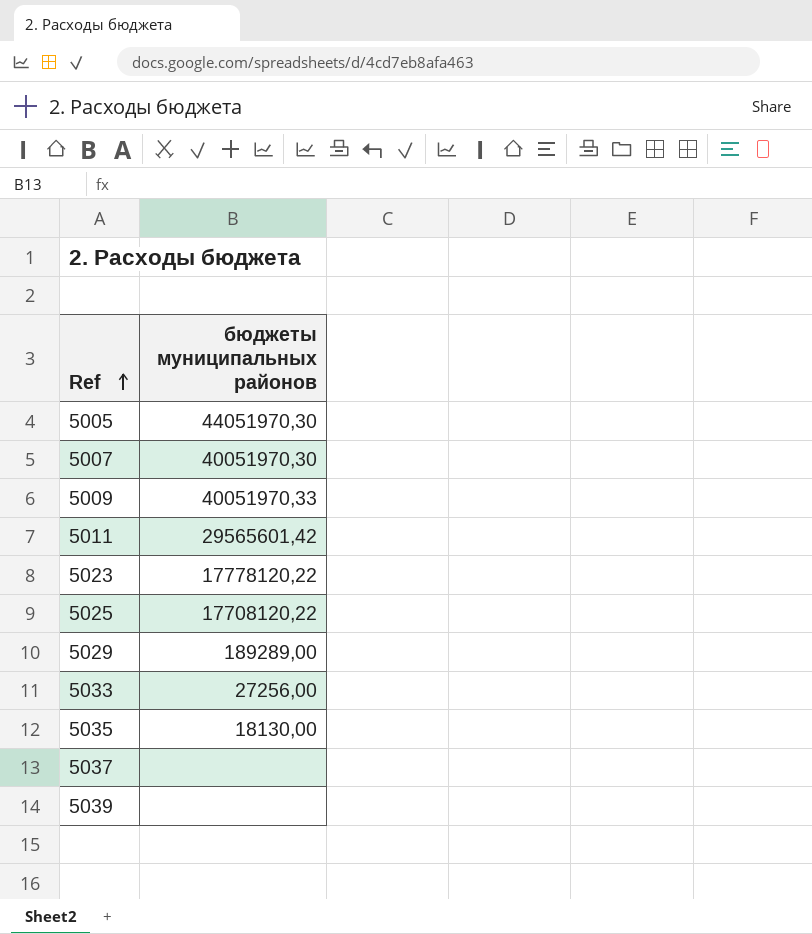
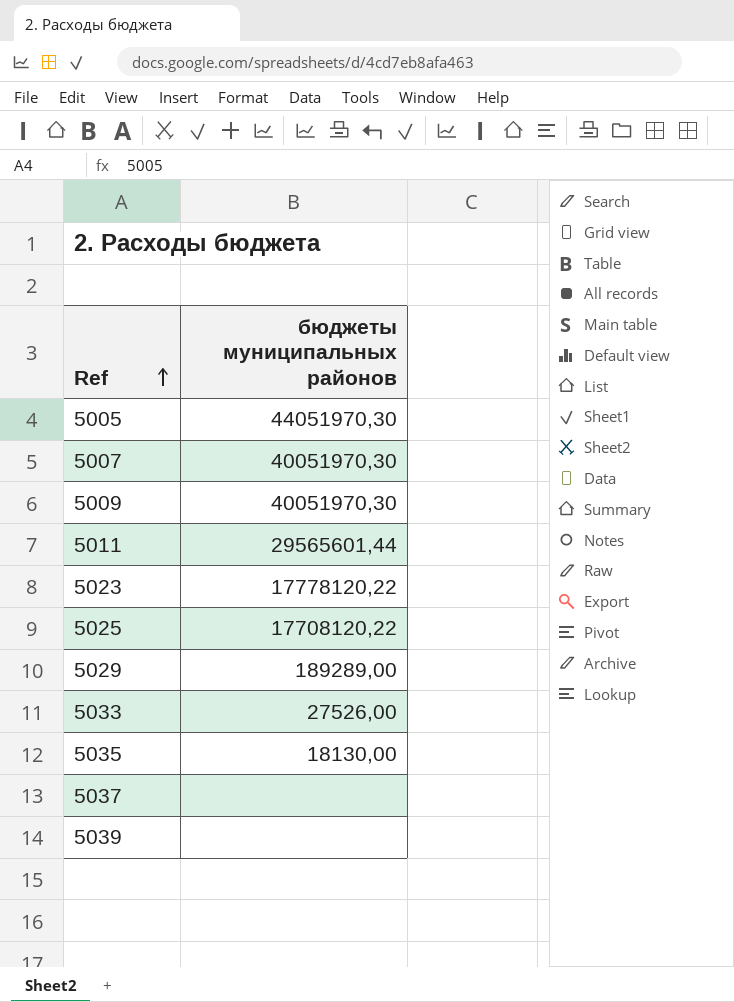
5009 | бюджеты муниципальных районов: 40051970,33 -> 40051970,30
5011 | бюджеты муниципальных районов: 29565601,42 -> 29565601,44
5033 | бюджеты муниципальных районов: 27256,00 -> 27526,00

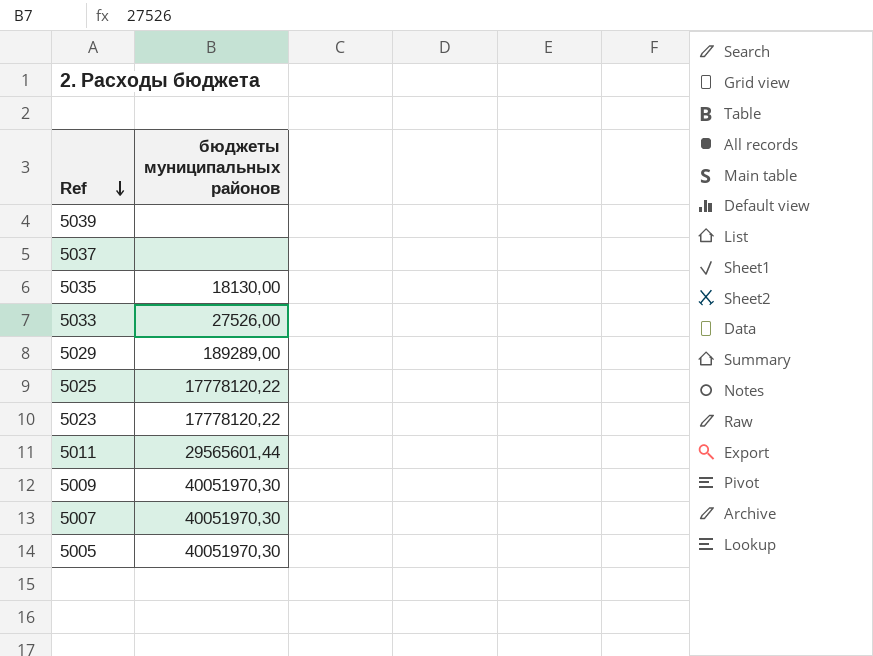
row order: Ref ascending -> Ref descending
5025 | бюджеты муниципальных районов: 17708120,22 -> 17778120,22
5005 | бюджеты муниципальных районов: 44051970,30 -> 40051970,30

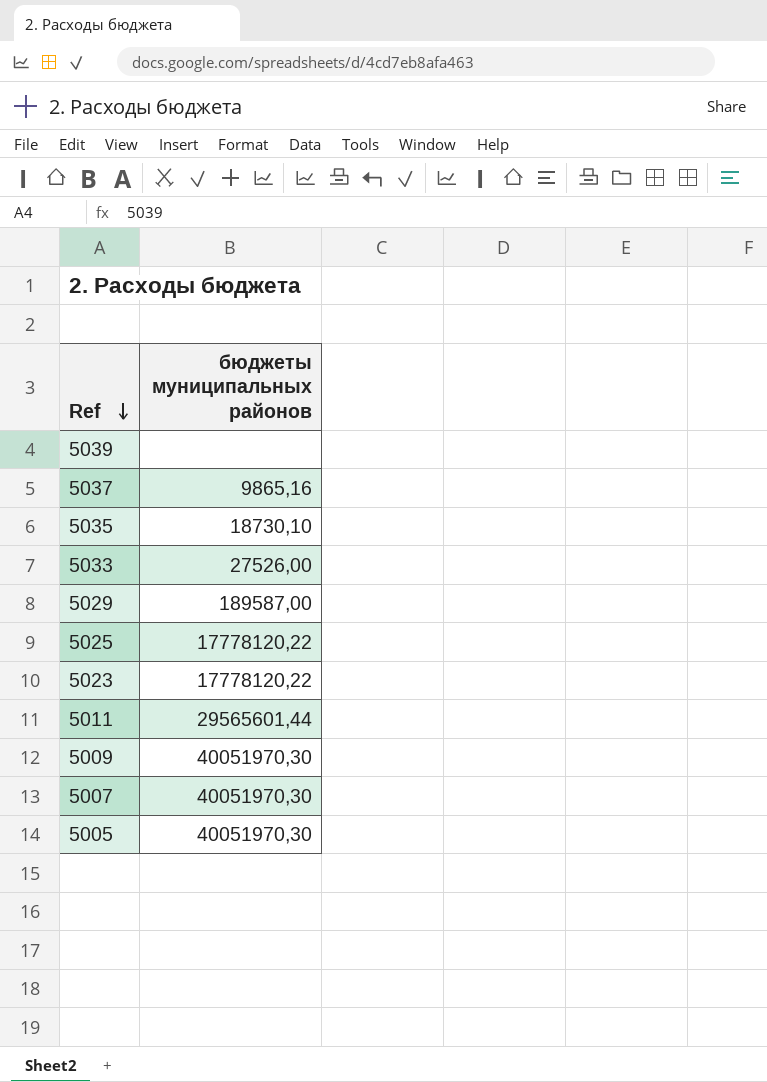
5037 | бюджеты муниципальных районов: none -> 9865,16
5035 | бюджеты муниципальных районов: 18130,00 -> 18730,10
5029 | бюджеты муниципальных районов: 189289,00 -> 189587,00

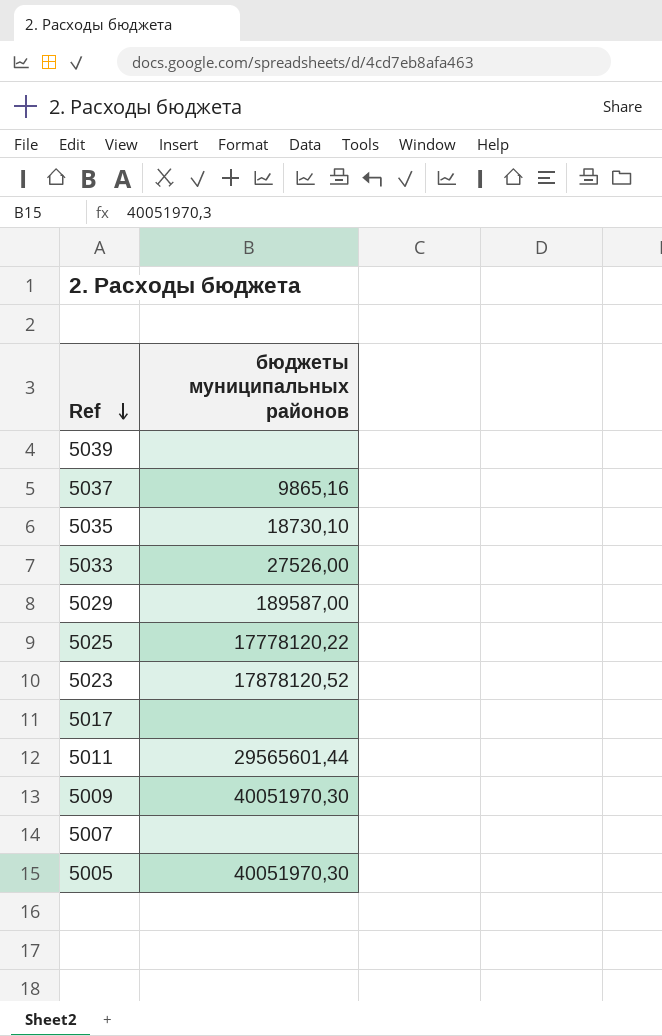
5023 | бюджеты муниципальных районов: 17778120,22 -> 17878120,52
row 5017: none -> none
5007 | бюджеты муниципальных районов: 40051970,30 -> none

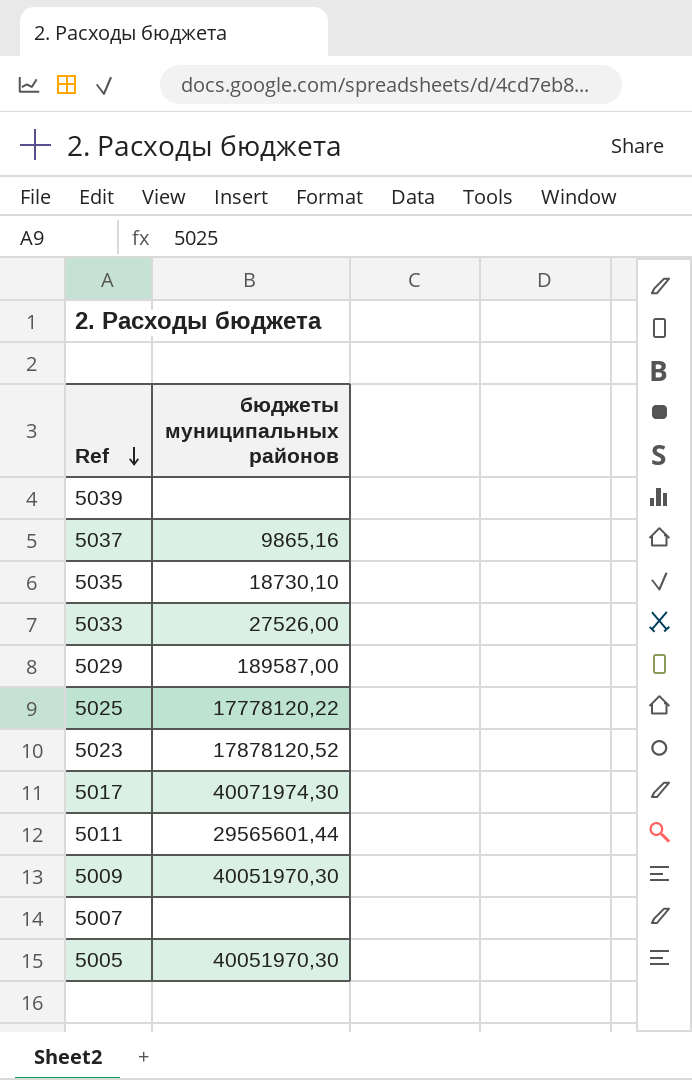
5017 | бюджеты муниципальных районов: none -> 40071974,30

